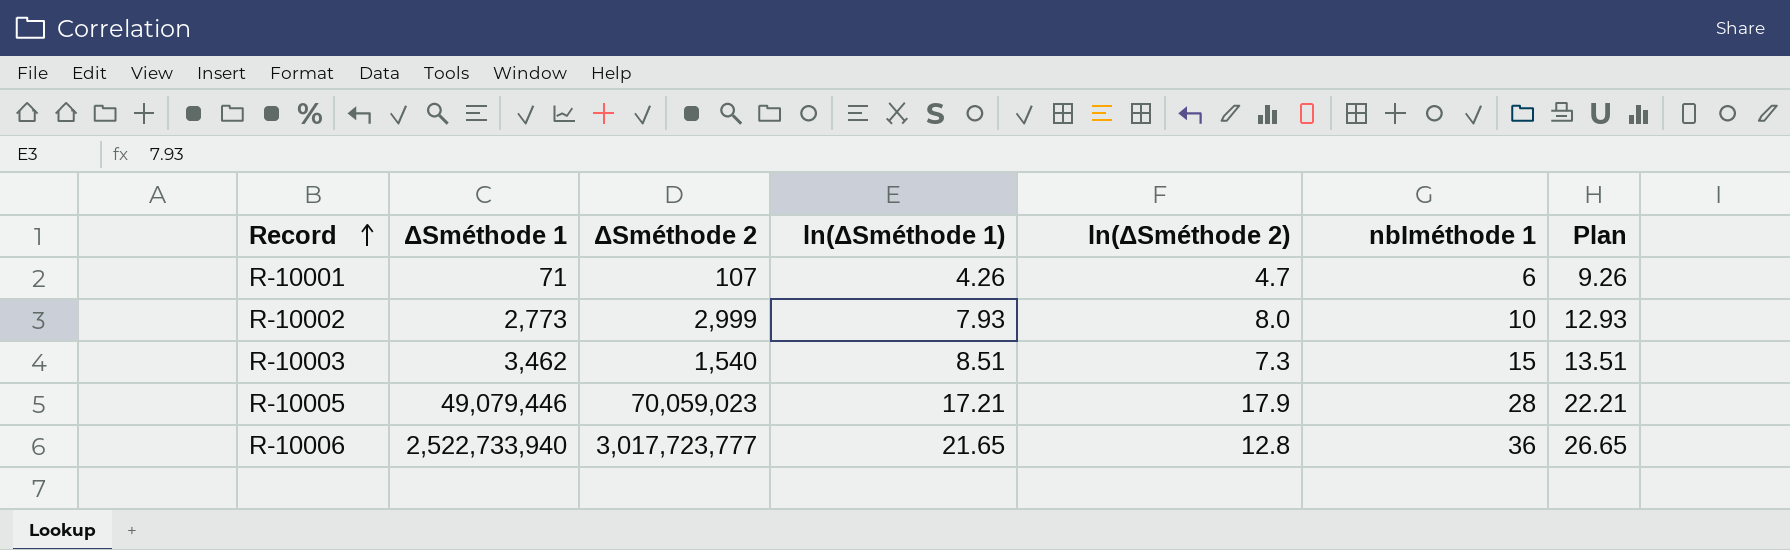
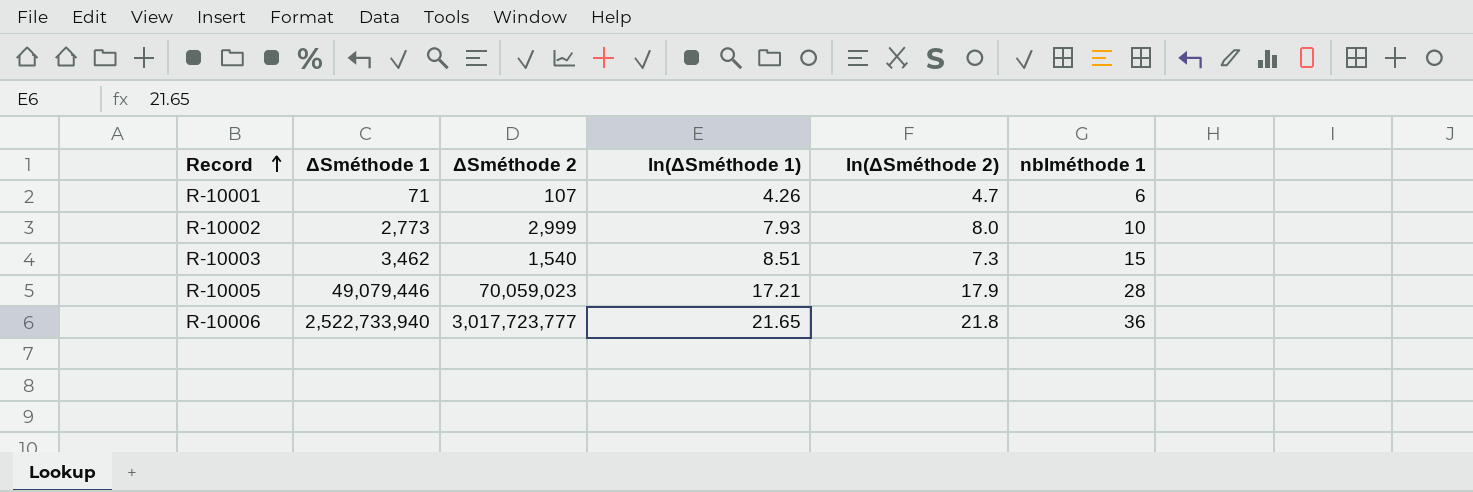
column Plan | formula: [ln(ΔSméthode 1)] + 5 -> none
R-10006 | ln(ΔSméthode 2): 12.8 -> 21.8

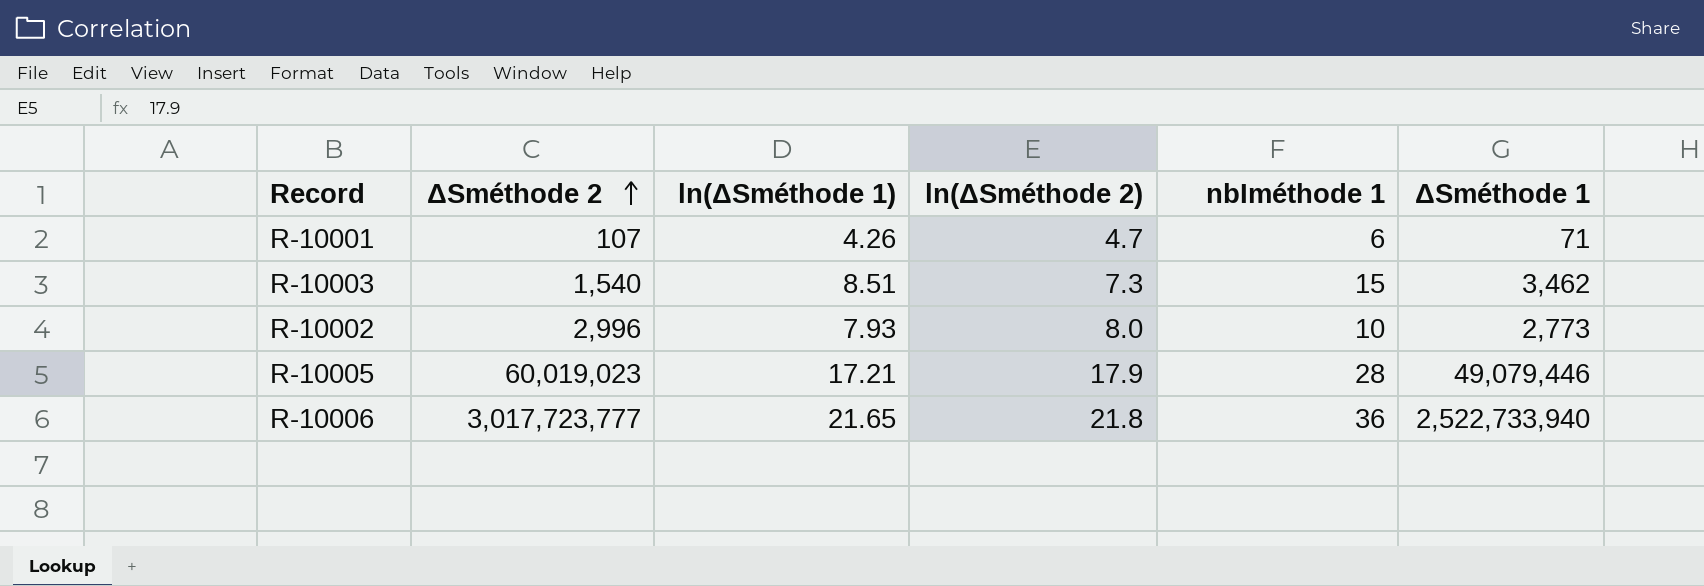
row order: Record ascending -> ΔSméthode 2 ascending
column ΔSméthode 1 | position: 2 -> 6
R-10002 | ΔSméthode 2: 2,999 -> 2,996
R-10005 | ΔSméthode 2: 70,059,023 -> 60,019,023

